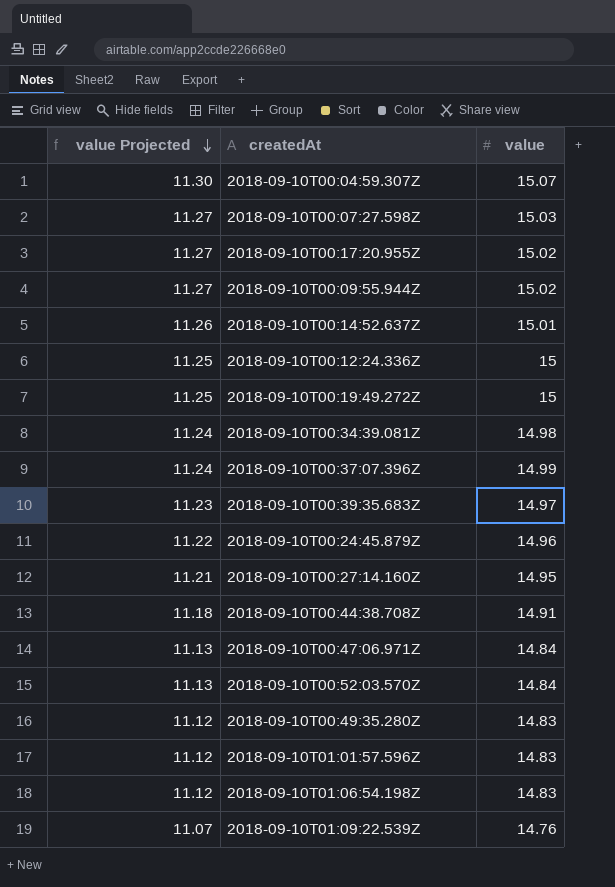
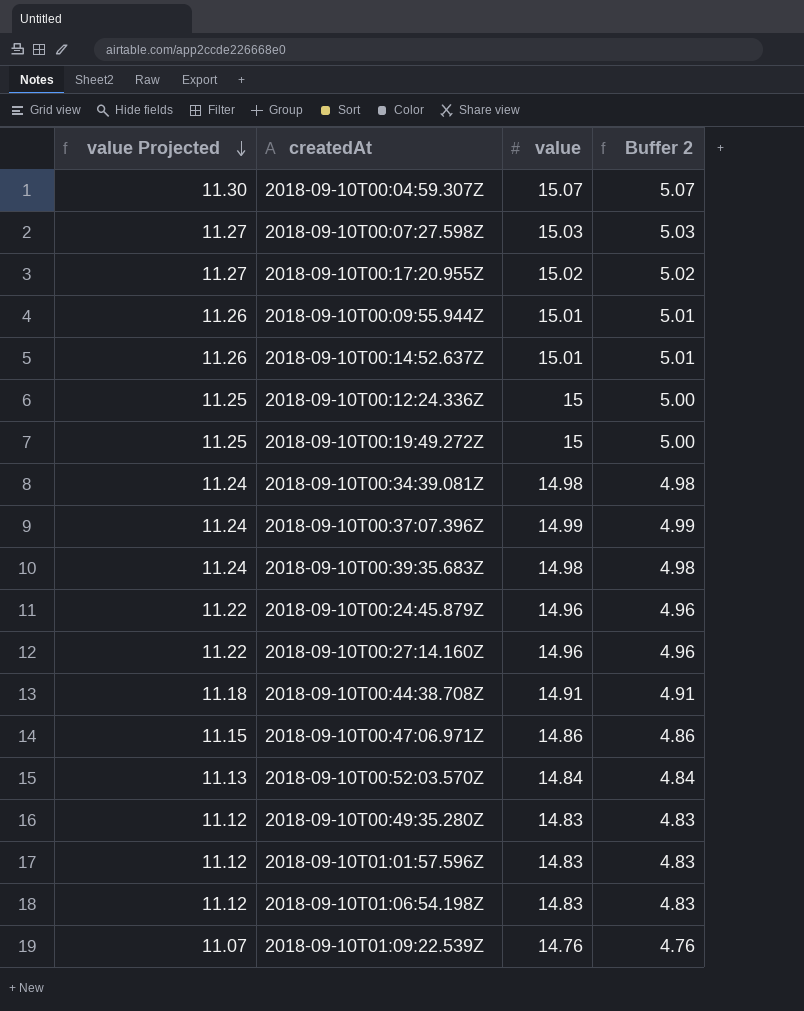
column Buffer 2 | formula: none -> [value] - 10
2018-09-10T00:09:55.944Z | value Projected: 11.27 -> 11.26
2018-09-10T00:09:55.944Z | value: 15.02 -> 15.01
2018-09-10T00:39:35.683Z | value Projected: 11.23 -> 11.24
2018-09-10T00:39:35.683Z | value: 14.97 -> 14.98
2018-09-10T00:27:14.160Z | value Projected: 11.21 -> 11.22
2018-09-10T00:27:14.160Z | value: 14.95 -> 14.96
2018-09-10T00:47:06.971Z | value Projected: 11.13 -> 11.15
2018-09-10T00:47:06.971Z | value: 14.84 -> 14.86

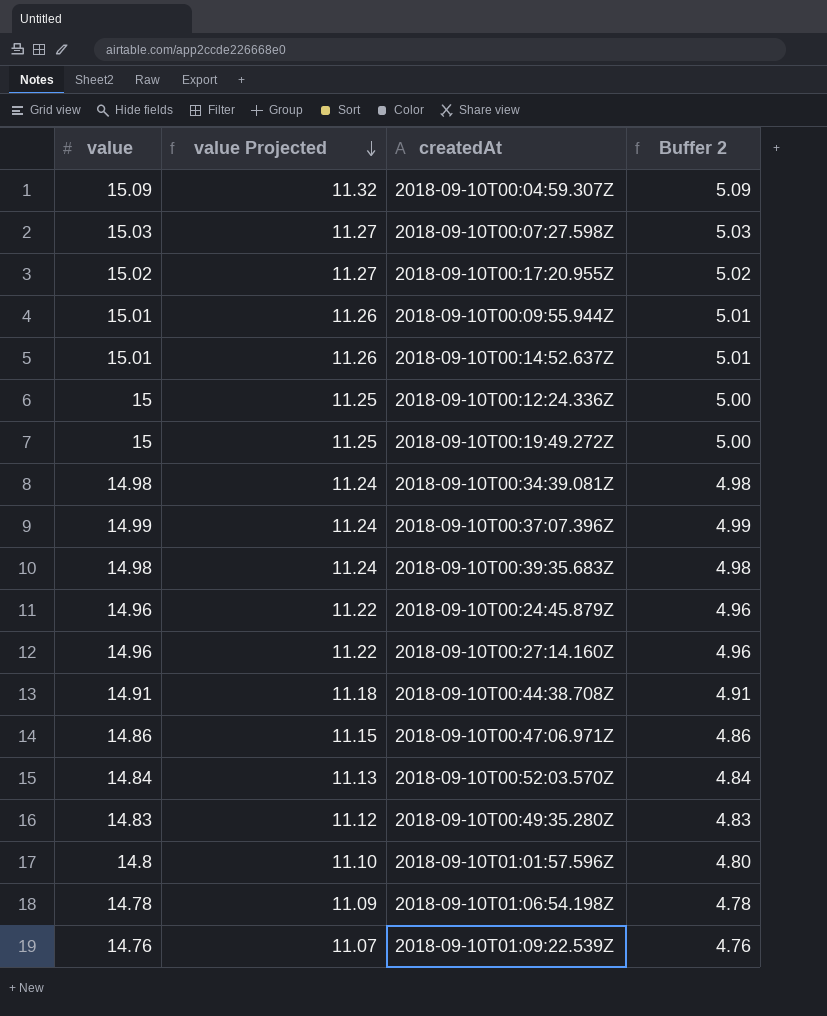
column value | position: 3 -> 1
2018-09-10T00:04:59.307Z | value: 15.07 -> 15.09
2018-09-10T00:04:59.307Z | value Projected: 11.30 -> 11.32
2018-09-10T00:04:59.307Z | Buffer 2: 5.07 -> 5.09
2018-09-10T01:01:57.596Z | value: 14.83 -> 14.8
2018-09-10T01:01:57.596Z | value Projected: 11.12 -> 11.10
2018-09-10T01:01:57.596Z | Buffer 2: 4.83 -> 4.80
2018-09-10T01:06:54.198Z | value: 14.83 -> 14.78
2018-09-10T01:06:54.198Z | value Projected: 11.12 -> 11.09
2018-09-10T01:06:54.198Z | Buffer 2: 4.83 -> 4.78

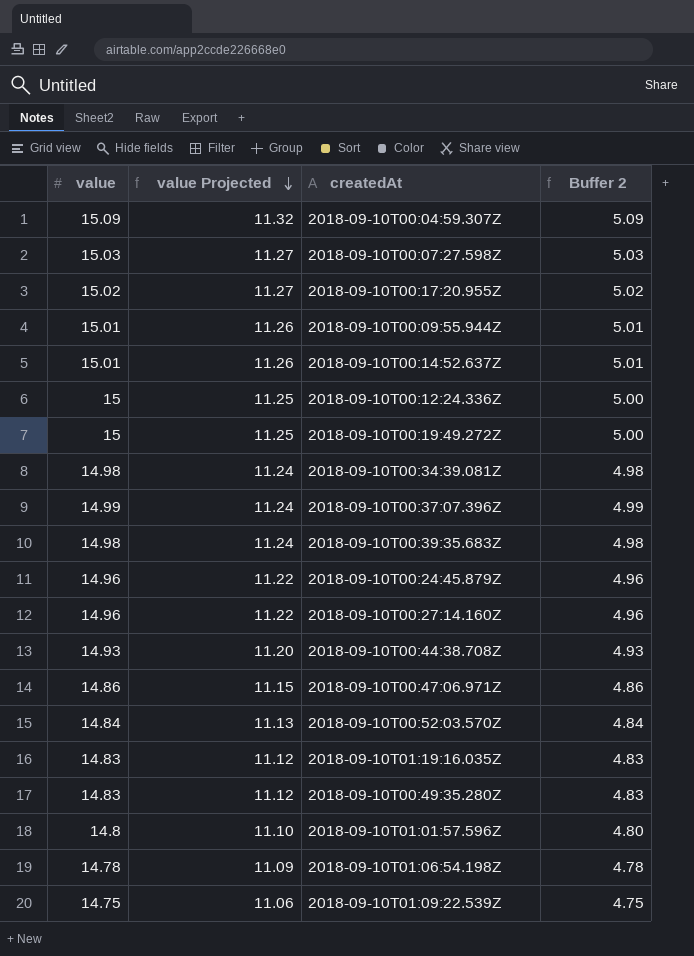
2018-09-10T00:44:38.708Z | value: 14.91 -> 14.93
2018-09-10T00:44:38.708Z | value Projected: 11.18 -> 11.20
2018-09-10T00:44:38.708Z | Buffer 2: 4.91 -> 4.93
row 2018-09-10T01:19:16.035Z: none -> 14.83 | 11.12 | 4.83
2018-09-10T01:09:22.539Z | value: 14.76 -> 14.75
2018-09-10T01:09:22.539Z | value Projected: 11.07 -> 11.06
2018-09-10T01:09:22.539Z | Buffer 2: 4.76 -> 4.75

